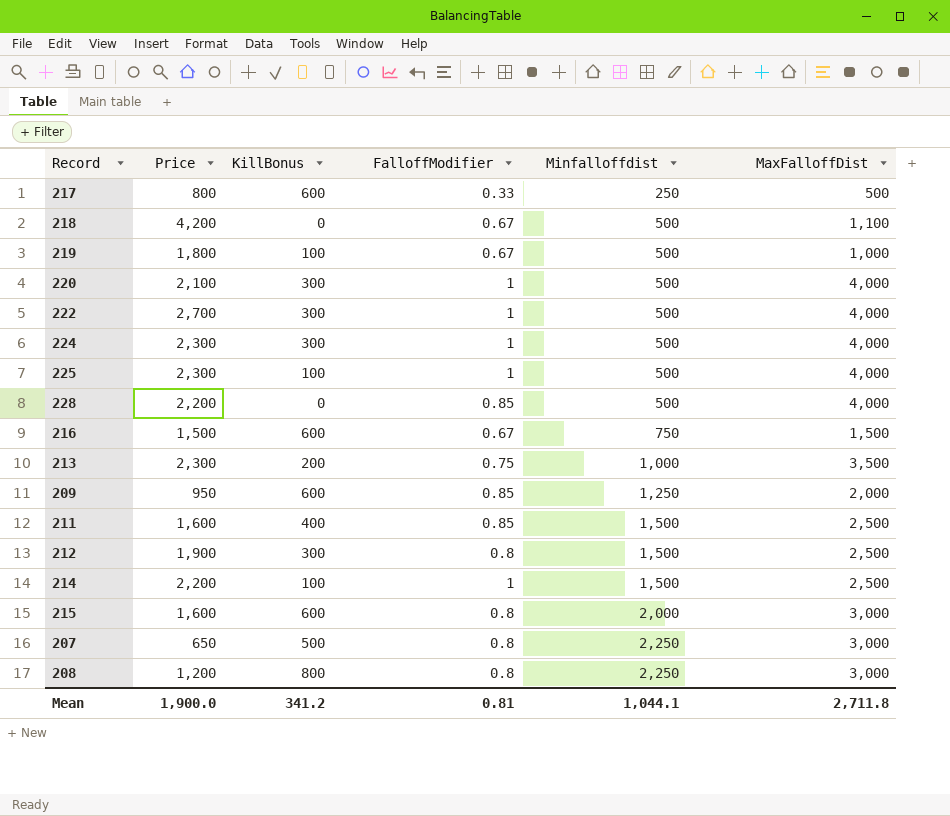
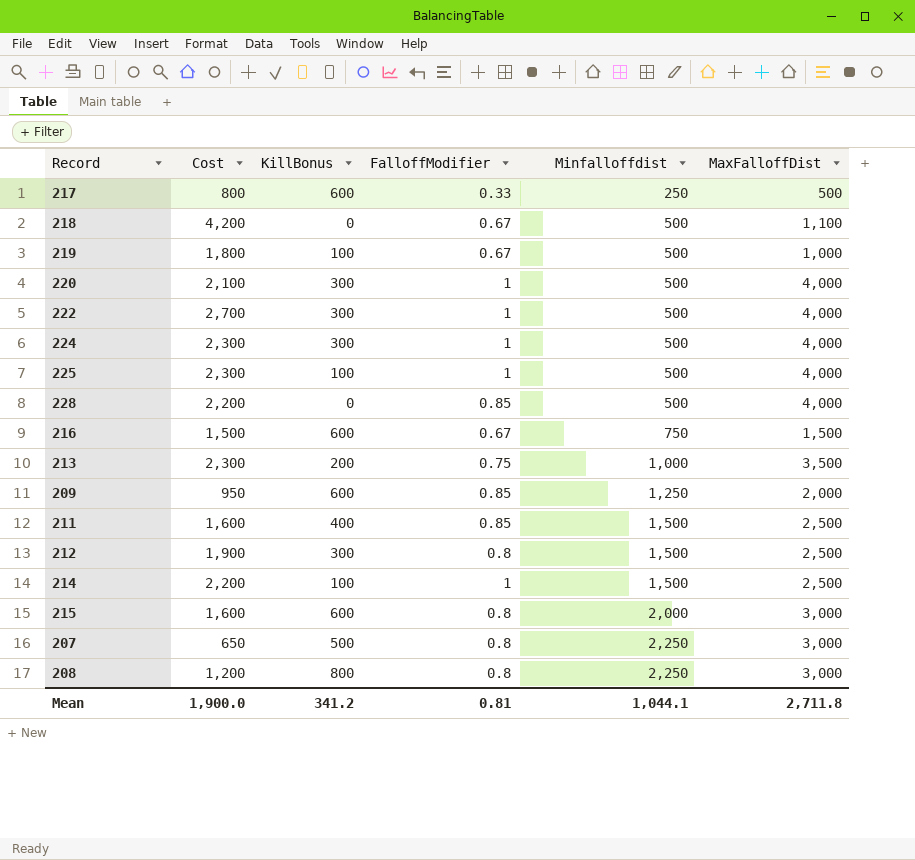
column name: Price -> Cost

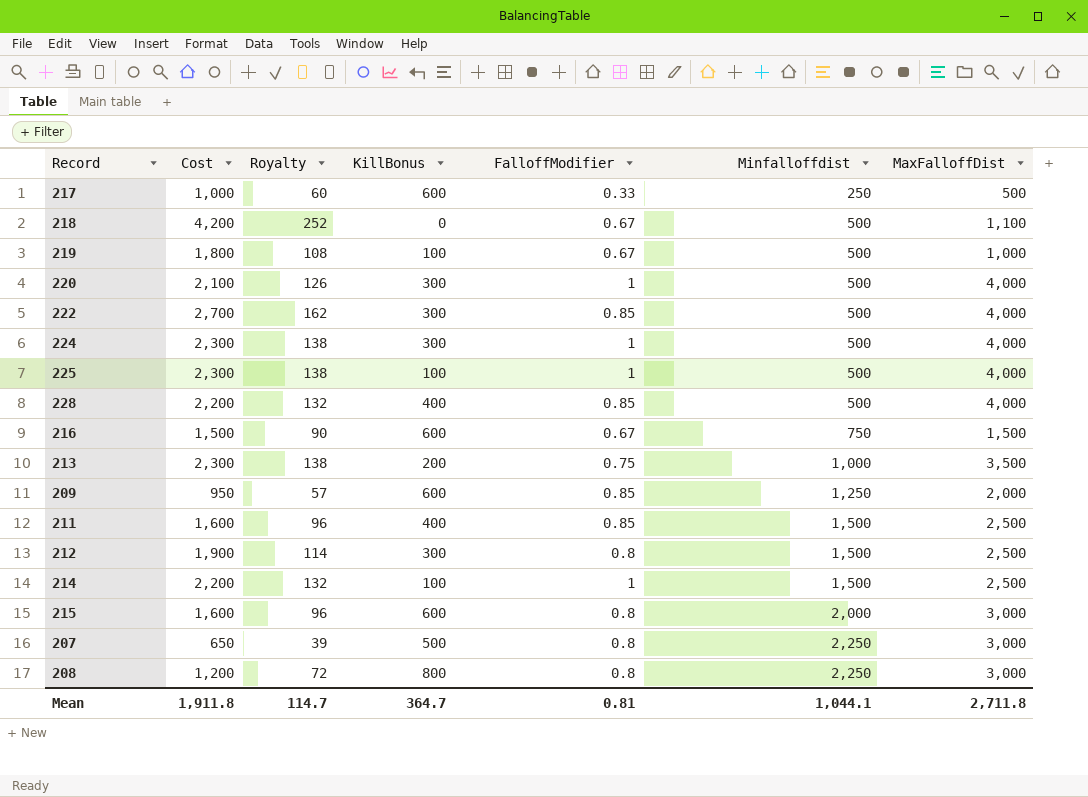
column Royalty | formula: none -> [Cost] * 0.06
217 | Cost: 800 -> 1,000
222 | FalloffModifier: 1 -> 0.85
228 | KillBonus: 0 -> 400
Mean | Cost: 1,900.0 -> 1,911.8
Mean | KillBonus: 341.2 -> 364.7

